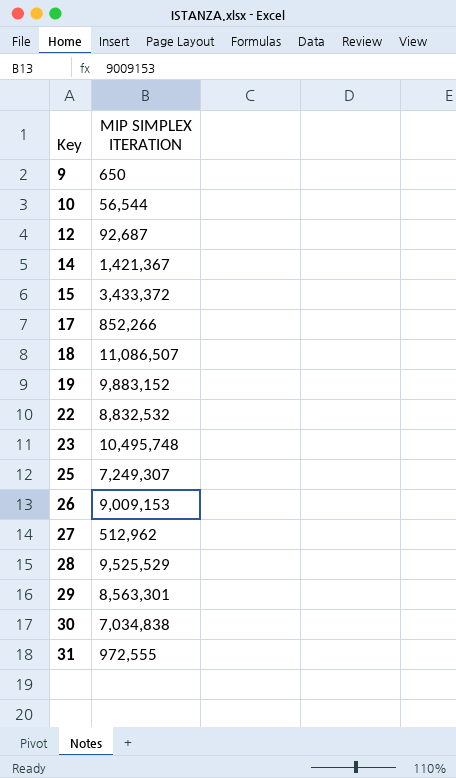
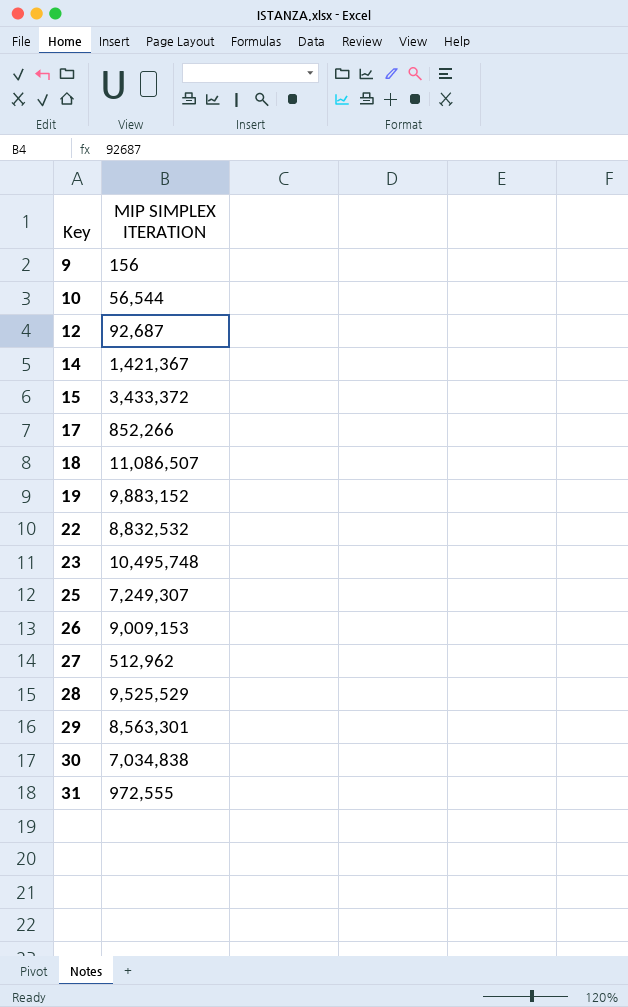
9 | MIP SIMPLEX ITERATION: 650 -> 156

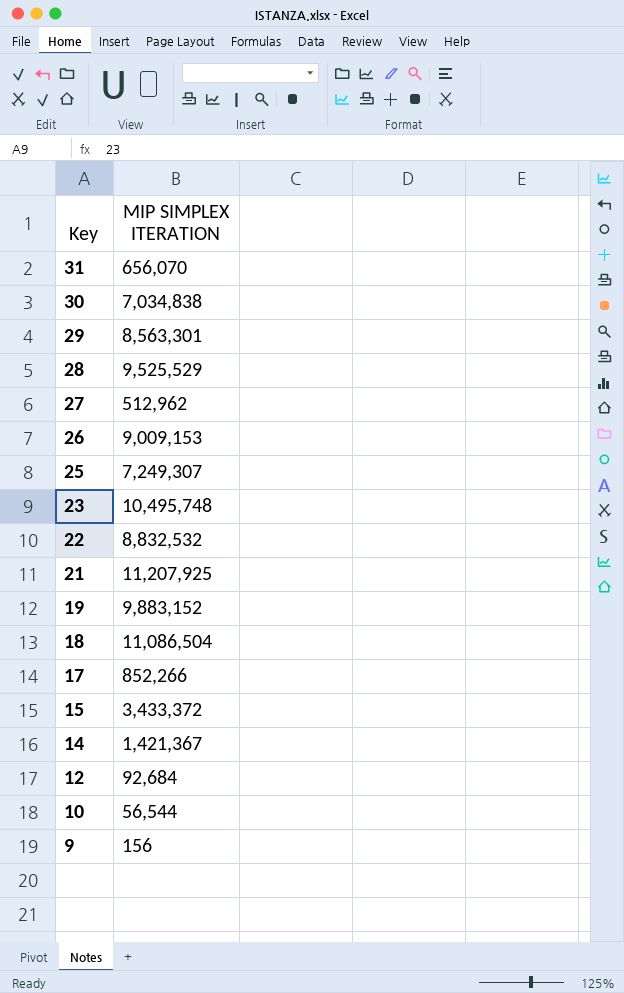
row order: Key ascending -> Key descending
31 | MIP SIMPLEX ITERATION: 972,555 -> 656,070
row 21: none -> 11,207,925
18 | MIP SIMPLEX ITERATION: 11,086,507 -> 11,086,504
12 | MIP SIMPLEX ITERATION: 92,687 -> 92,684

